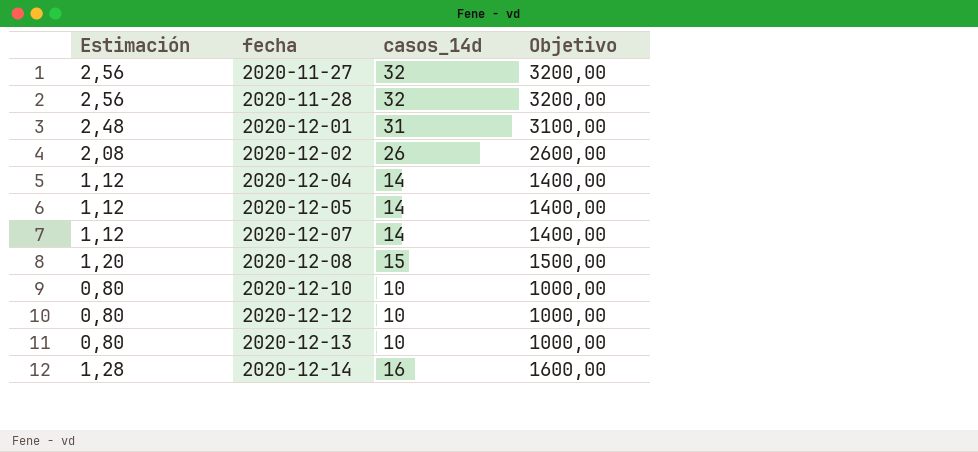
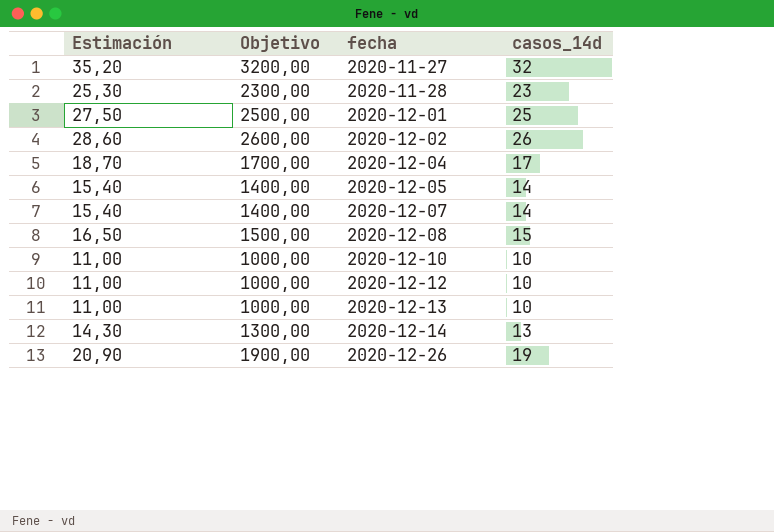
column Estimación | formula: [casos_14d] * 0,08 -> [casos_14d] * 1,1
column Objetivo | position: 4 -> 2
2020-11-28 | Objetivo: 3200,00 -> 2300,00
2020-11-28 | casos_14d: 32 -> 23
2020-12-01 | Objetivo: 3100,00 -> 2500,00
2020-12-01 | casos_14d: 31 -> 25
2020-12-04 | Objetivo: 1400,00 -> 1700,00
2020-12-04 | casos_14d: 14 -> 17
2020-12-14 | Objetivo: 1600,00 -> 1300,00
2020-12-14 | casos_14d: 16 -> 13
row 2020-12-26: none -> 20,90 | 1900,00 | 19

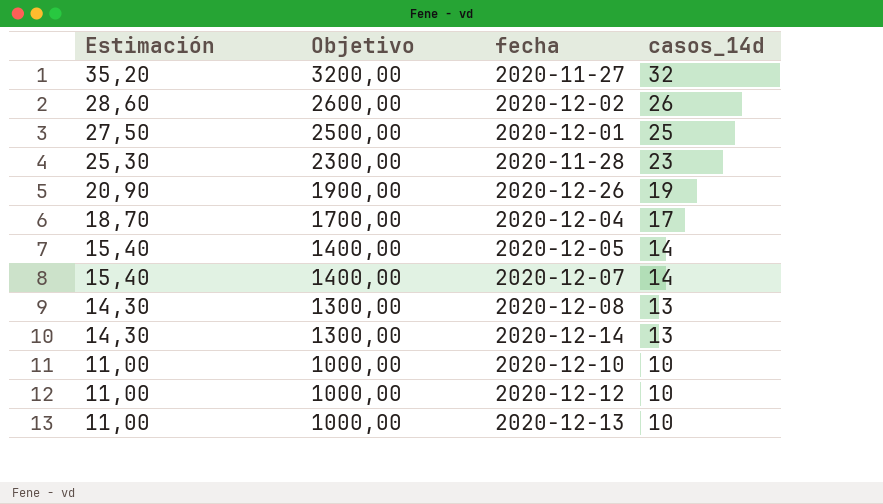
row order: fecha ascending -> Estimación descending
2020-12-08 | Estimación: 16,50 -> 14,30
2020-12-08 | Objetivo: 1500,00 -> 1300,00
2020-12-08 | casos_14d: 15 -> 13

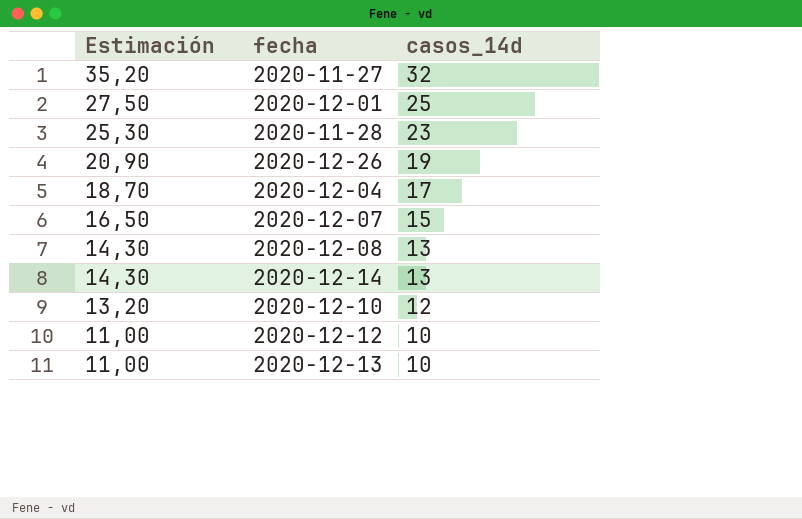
column Objetivo | formula: [casos_14d] * 100 -> none
row 2020-12-02: 28,60 | 2600,00 | 26 -> none
row 2020-12-05: 15,40 | 1400,00 | 14 -> none
2020-12-07 | Estimación: 15,40 -> 16,50
2020-12-07 | casos_14d: 14 -> 15
2020-12-10 | Estimación: 11,00 -> 13,20
2020-12-10 | casos_14d: 10 -> 12

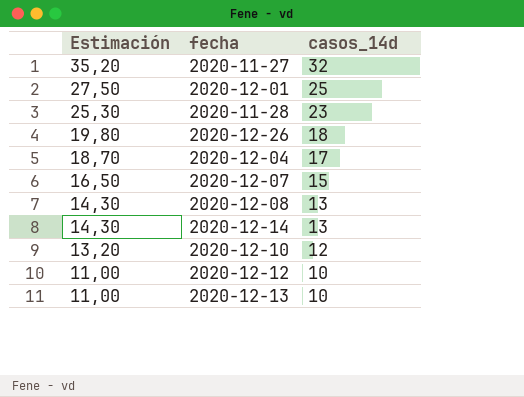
2020-12-26 | Estimación: 20,90 -> 19,80
2020-12-26 | casos_14d: 19 -> 18

